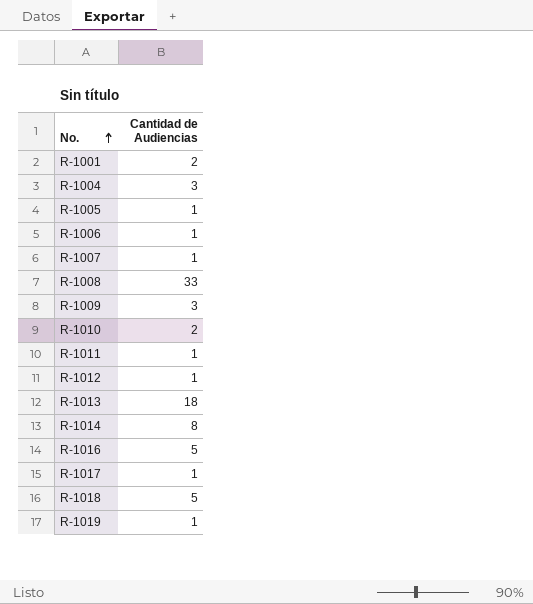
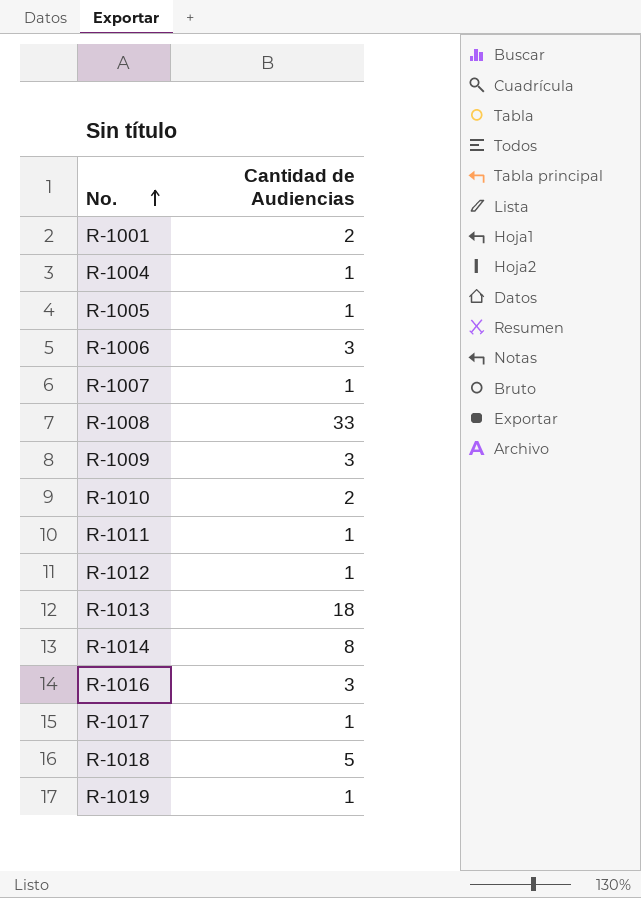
R-1004 | Cantidad de Audiencias: 3 -> 1
R-1006 | Cantidad de Audiencias: 1 -> 3
R-1016 | Cantidad de Audiencias: 5 -> 3

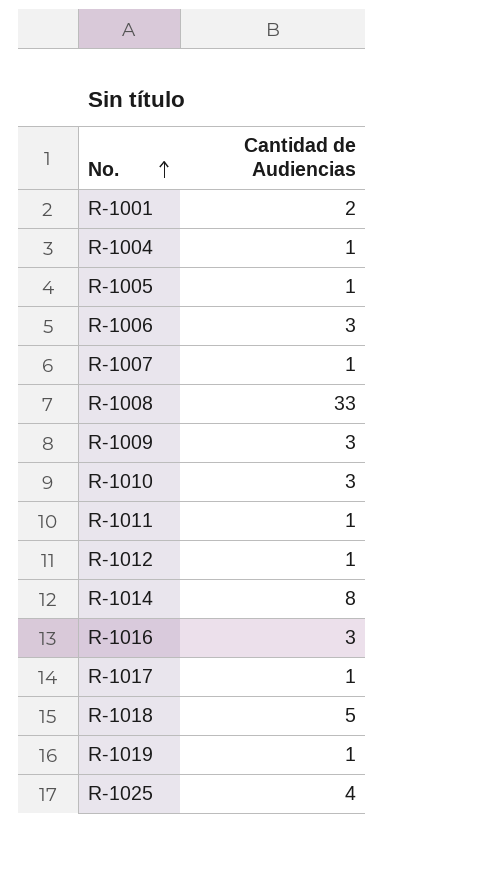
row R-1013: 18 -> none
R-1010 | Cantidad de Audiencias: 2 -> 3
row R-1025: none -> 4

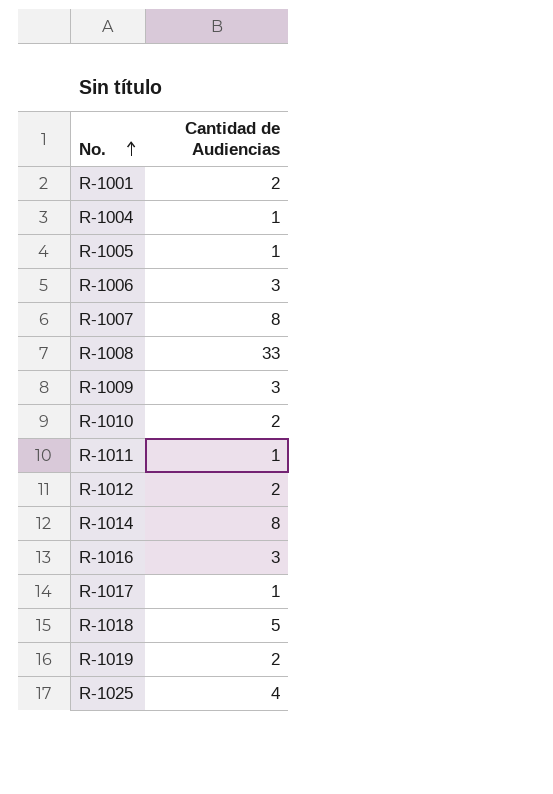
R-1007 | Cantidad de Audiencias: 1 -> 8
R-1010 | Cantidad de Audiencias: 3 -> 2
R-1012 | Cantidad de Audiencias: 1 -> 2
R-1019 | Cantidad de Audiencias: 1 -> 2

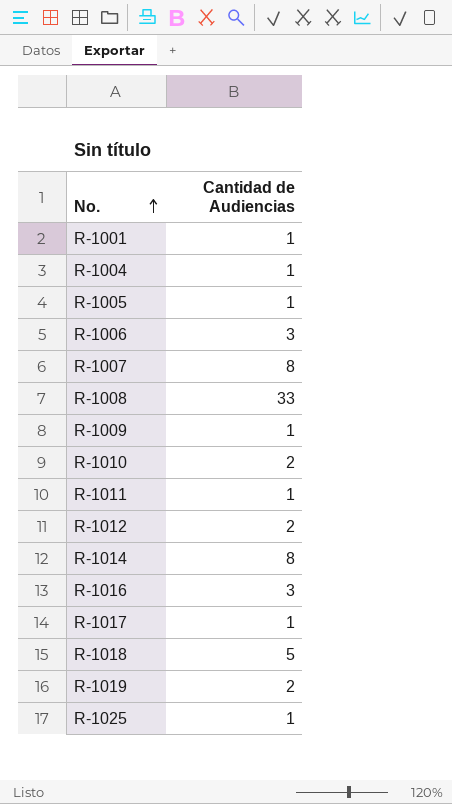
R-1001 | Cantidad de Audiencias: 2 -> 1
R-1009 | Cantidad de Audiencias: 3 -> 1
R-1025 | Cantidad de Audiencias: 4 -> 1

